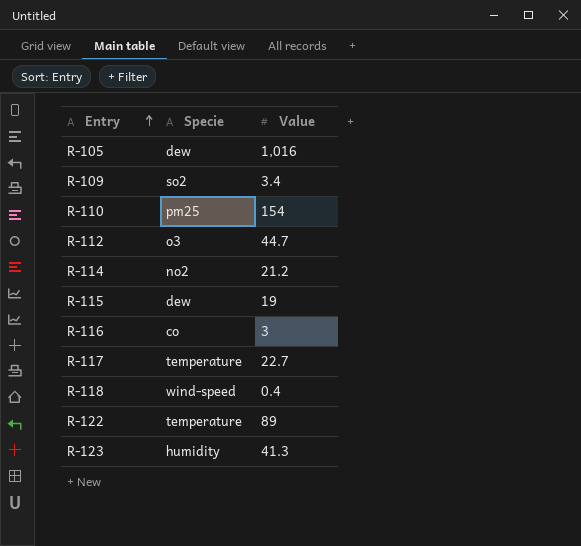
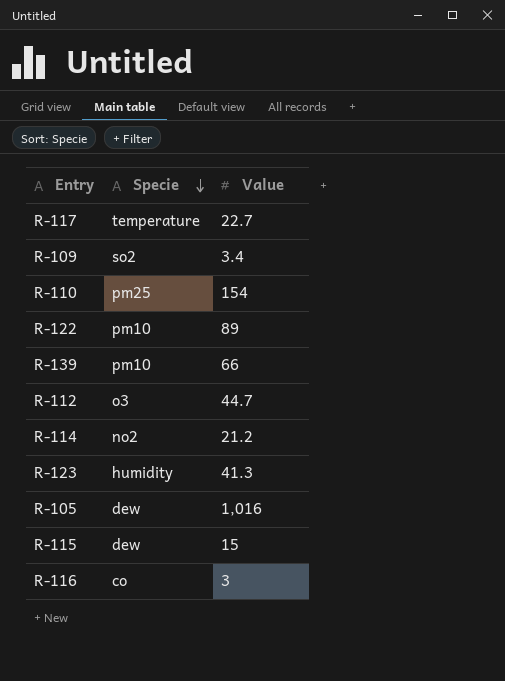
row order: Entry ascending -> Specie descending
row R-118: wind-speed | 0.4 -> none
R-122 | Specie: temperature -> pm10
row R-139: none -> pm10 | 66
R-115 | Value: 19 -> 15

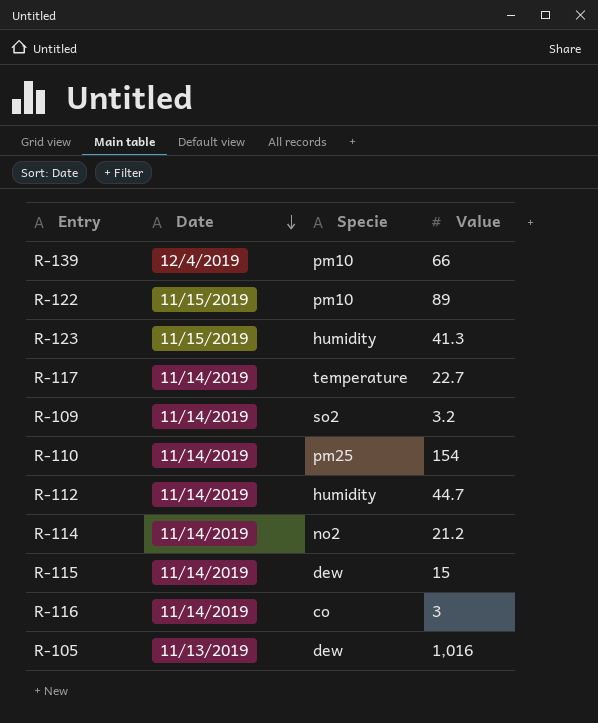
row order: Specie descending -> Date descending
column Date | position: none -> 2
R-109 | Value: 3.4 -> 3.2
R-112 | Specie: o3 -> humidity

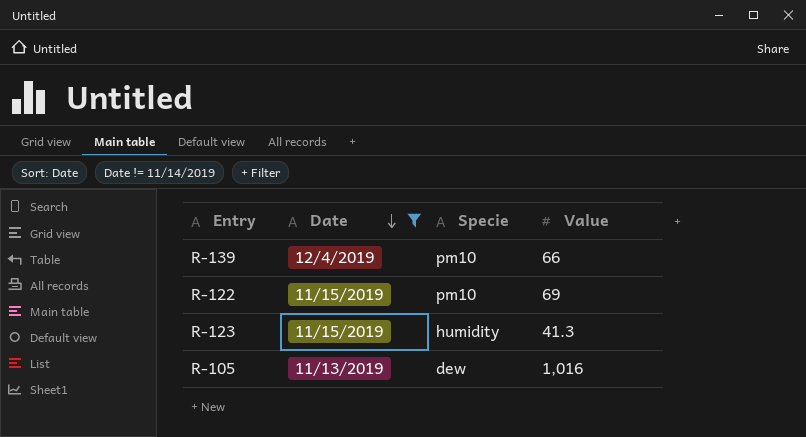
filter: none -> Date != 11/14/2019
R-122 | Value: 89 -> 69

